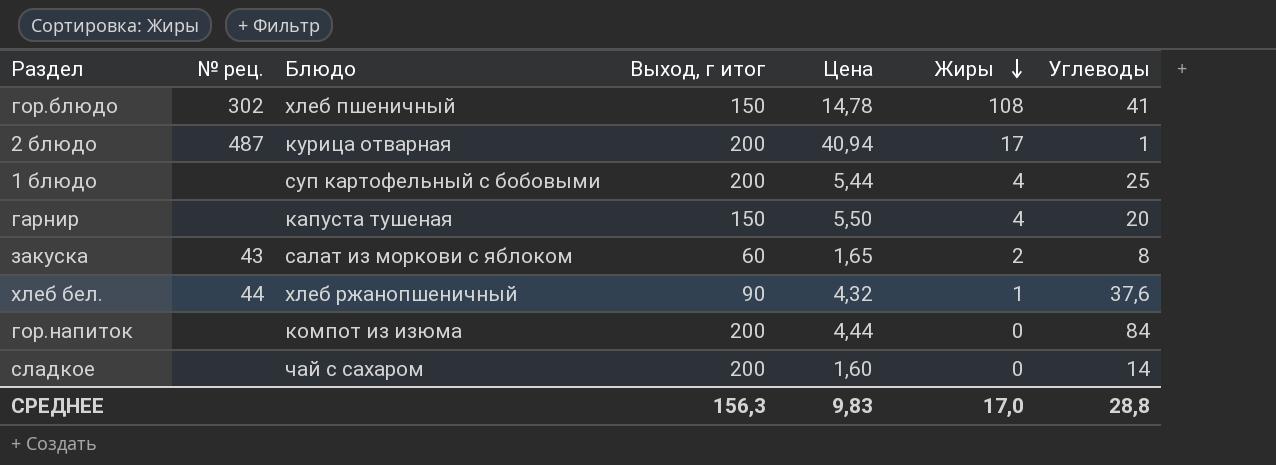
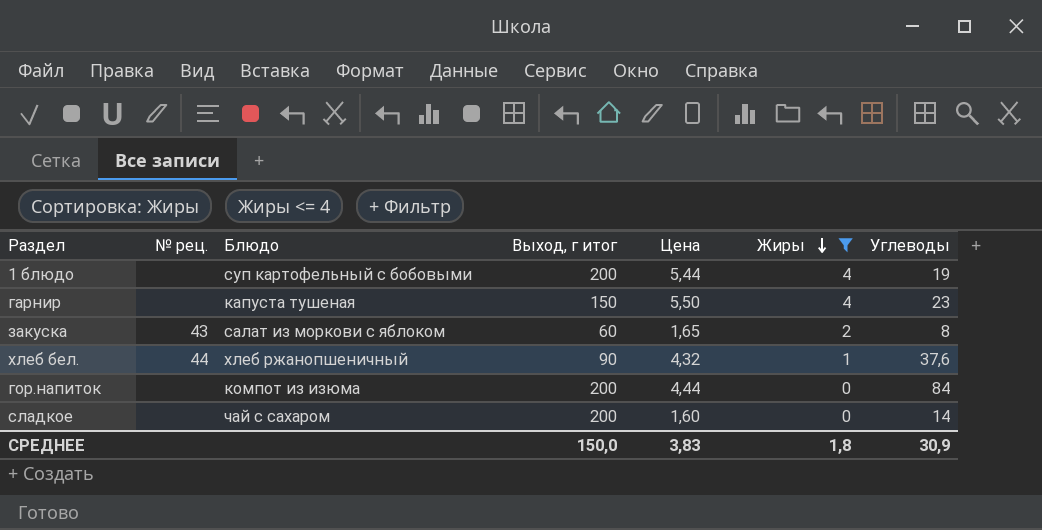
filter: none -> Жиры <= 4
1 блюдо | Углеводы: 25 -> 19
гарнир | Углеводы: 20 -> 23
СРЕДНЕЕ | Выход, г итог: 156,3 -> 150,0
СРЕДНЕЕ | Цена: 9,83 -> 3,83
СРЕДНЕЕ | Жиры: 17,0 -> 1,8
СРЕДНЕЕ | Углеводы: 28,8 -> 30,9

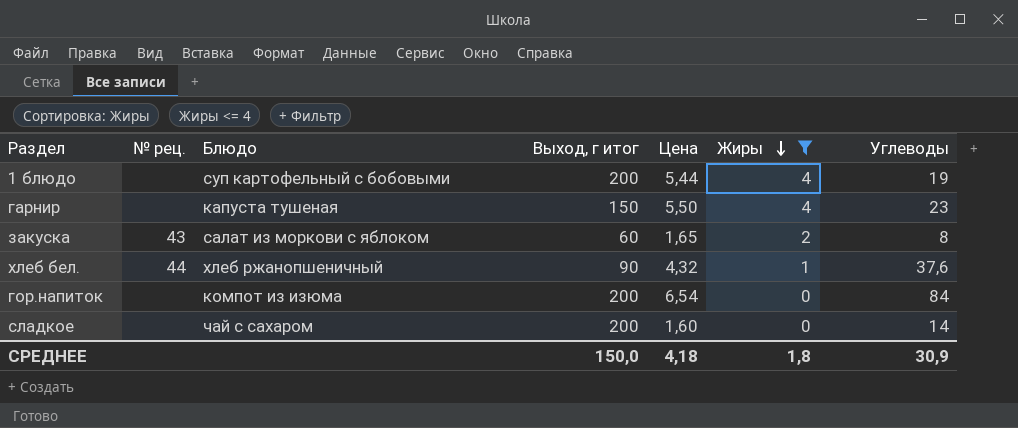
гор.напиток | Цена: 4,44 -> 6,54
СРЕДНЕЕ | Цена: 3,83 -> 4,18

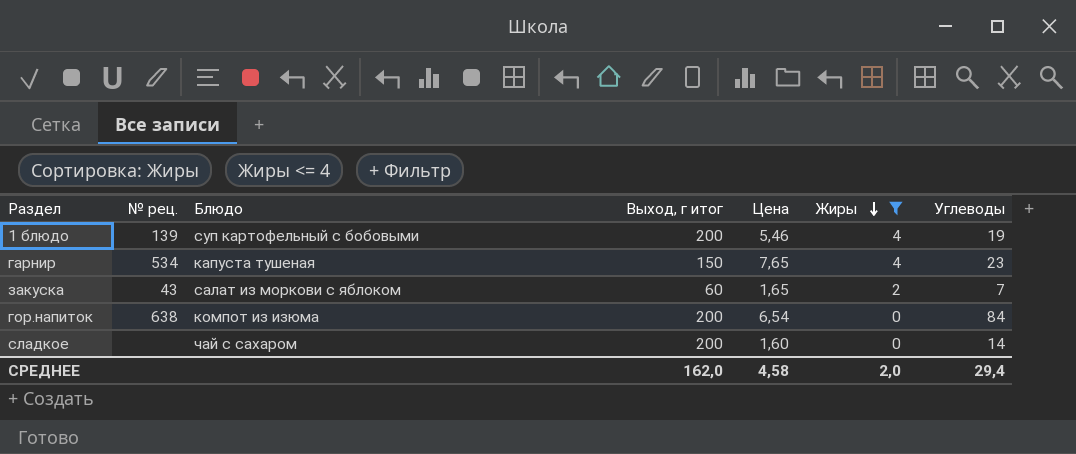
row хлеб бел.: 44 | хлеб ржанопшеничный | 90 | 4,32 | 1 | 37,6 -> none
1 блюдо | № рец.: none -> 139
1 блюдо | Цена: 5,44 -> 5,46
гарнир | № рец.: none -> 534
гарнир | Цена: 5,50 -> 7,65
закуска | Углеводы: 8 -> 7
гор.напиток | № рец.: none -> 638
СРЕДНЕЕ | Выход, г итог: 150,0 -> 162,0
СРЕДНЕЕ | Цена: 4,18 -> 4,58
СРЕДНЕЕ | Жиры: 1,8 -> 2,0
СРЕДНЕЕ | Углеводы: 30,9 -> 29,4

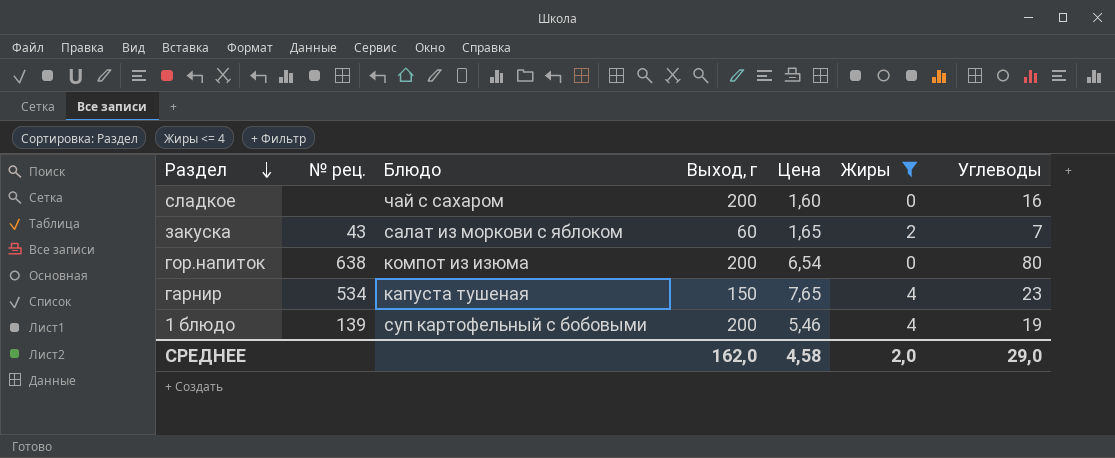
row order: Жиры descending -> Раздел descending
column name: Выход, г итог -> Выход, г
сладкое | Углеводы: 14 -> 16
гор.напиток | Углеводы: 84 -> 80
СРЕДНЕЕ | Углеводы: 29,4 -> 29,0

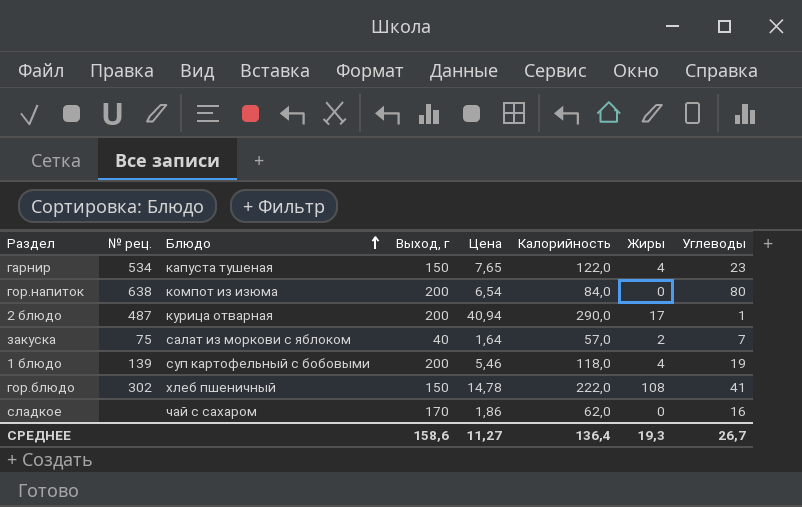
filter: Жиры <= 4 -> none
row order: Раздел descending -> Блюдо ascending
column Калорийность | position: none -> 6
закуска | № рец.: 43 -> 75
закуска | Выход, г: 60 -> 40
закуска | Цена: 1,65 -> 1,64
сладкое | Выход, г: 200 -> 170
сладкое | Цена: 1,60 -> 1,86
СРЕДНЕЕ | Выход, г: 162,0 -> 158,6
СРЕДНЕЕ | Цена: 4,58 -> 11,27
СРЕДНЕЕ | Жиры: 2,0 -> 19,3
СРЕДНЕЕ | Углеводы: 29,0 -> 26,7

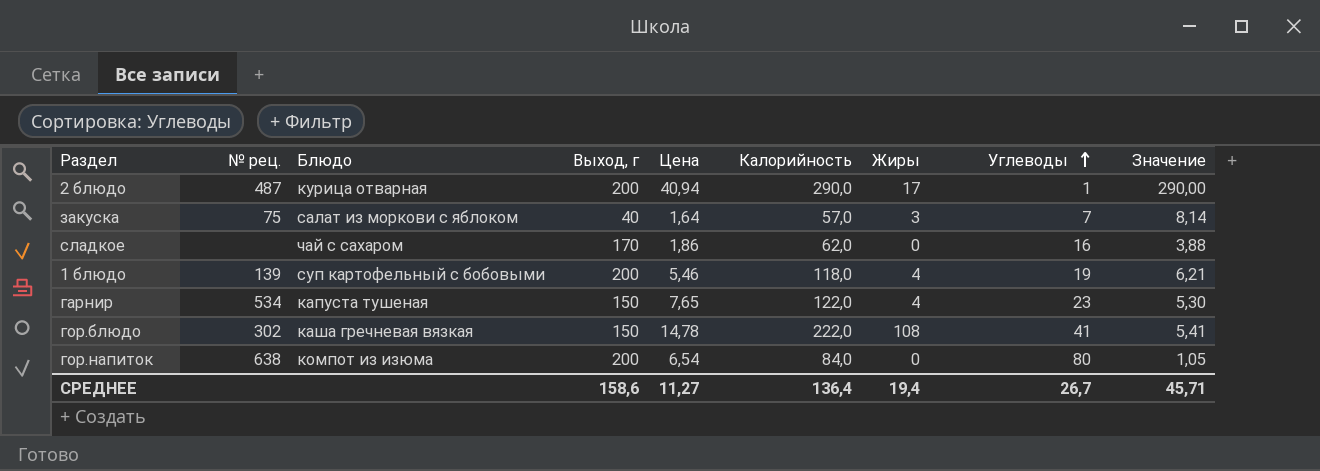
row order: Блюдо ascending -> Углеводы ascending
column Значение | formula: none -> [Калорийность] / [Углеводы]
закуска | Жиры: 2 -> 3
гор.блюдо | Блюдо: хлеб пшеничный -> каша гречневая вязкая
СРЕДНЕЕ | Жиры: 19,3 -> 19,4

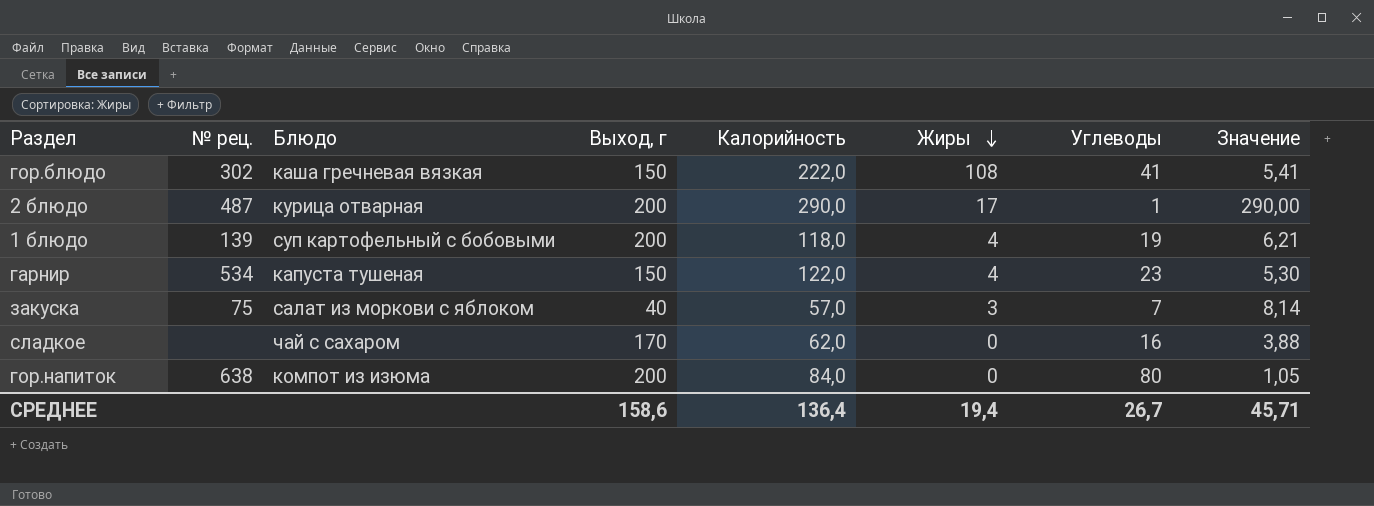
row order: Углеводы ascending -> Жиры descending
column Цена | position: 5 -> none

